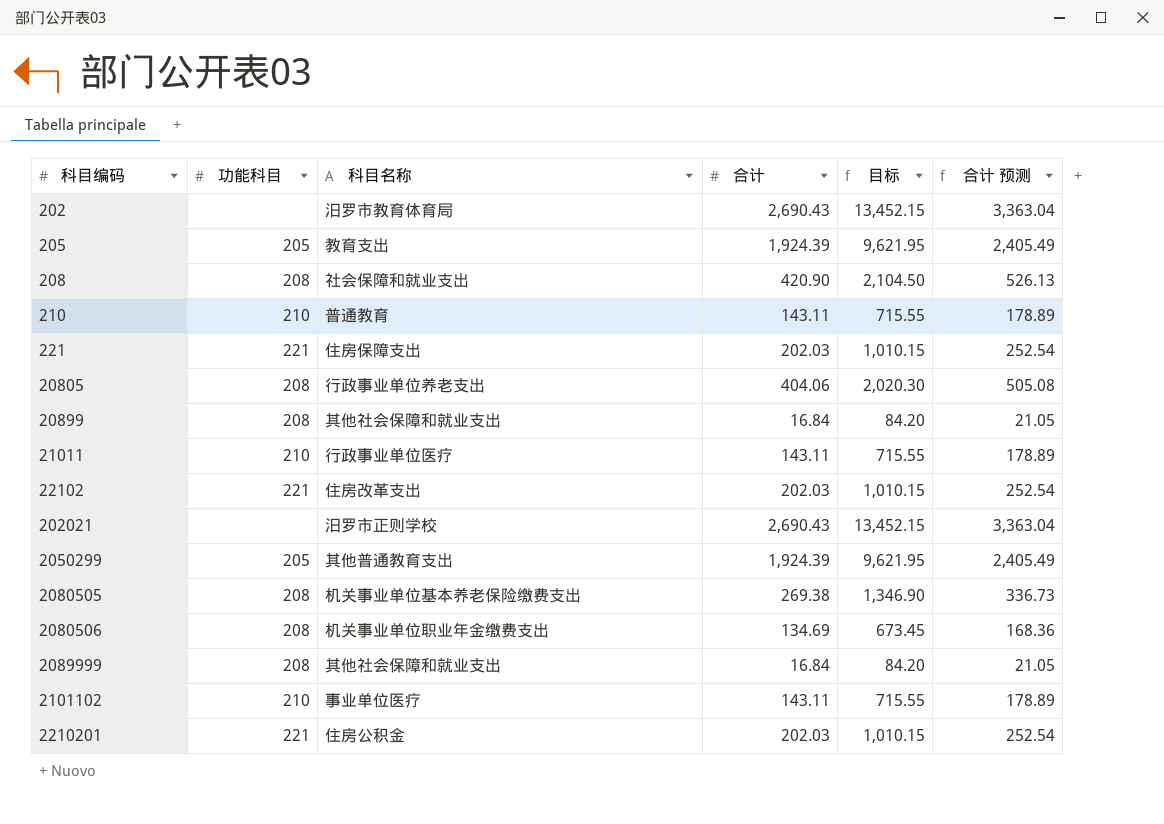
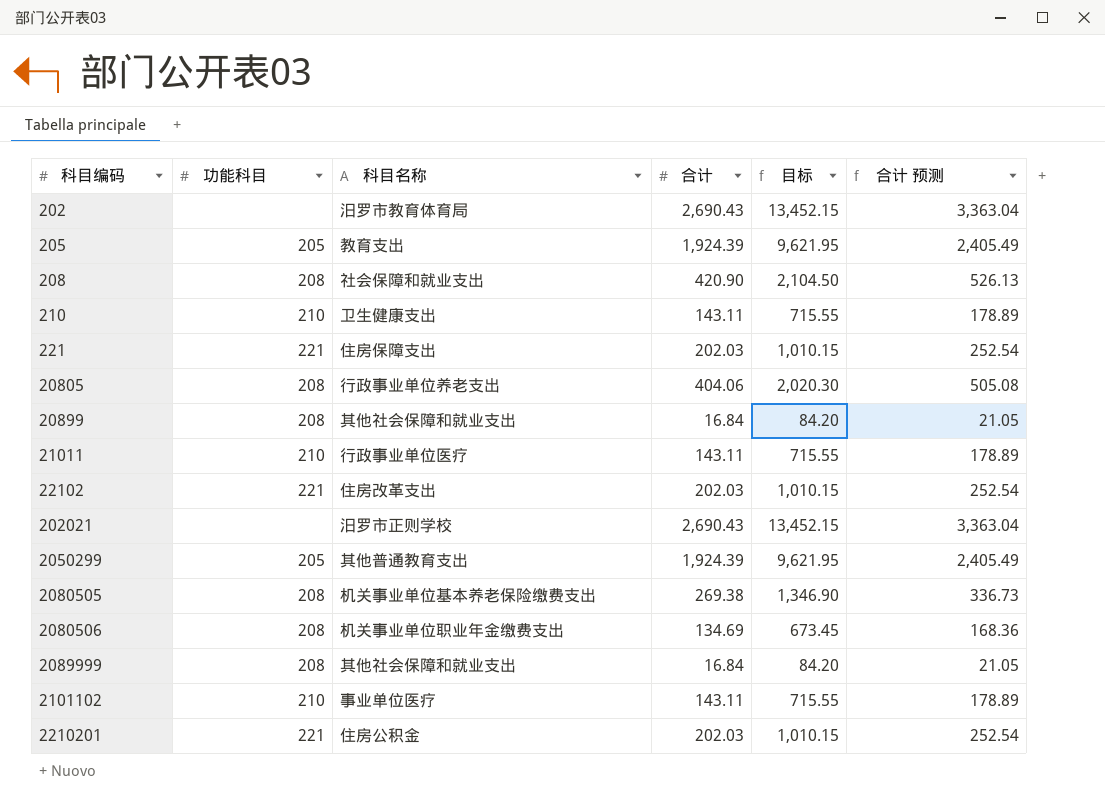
210 | 科目名称: 普通教育 -> 卫生健康支出

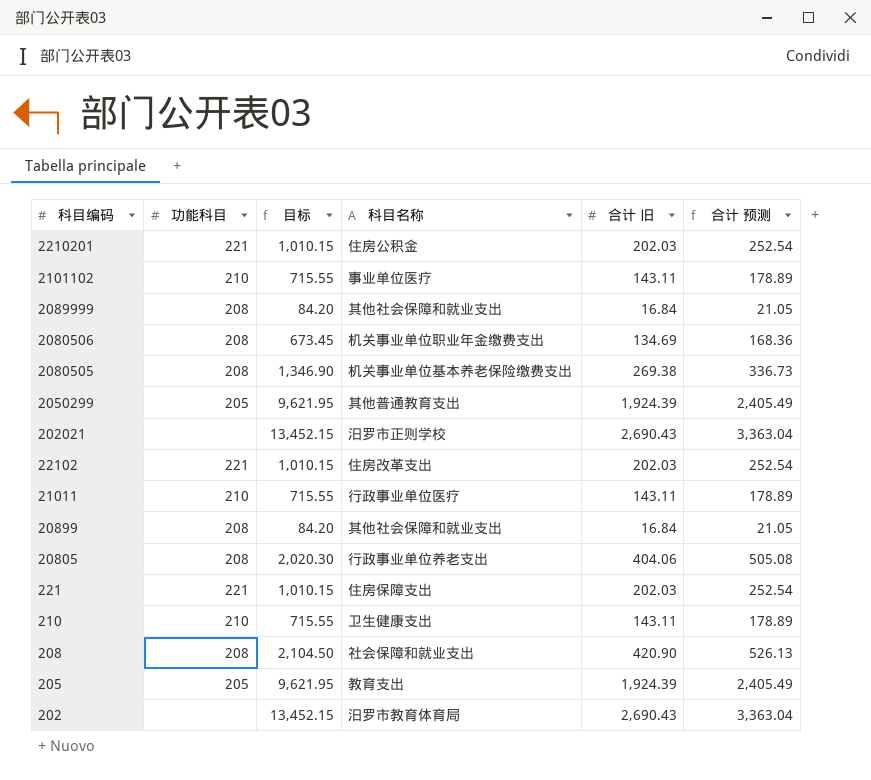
row order: 科目编码 ascending -> 科目编码 descending
column 目标 | position: 5 -> 3
column name: 合计 -> 合计 旧

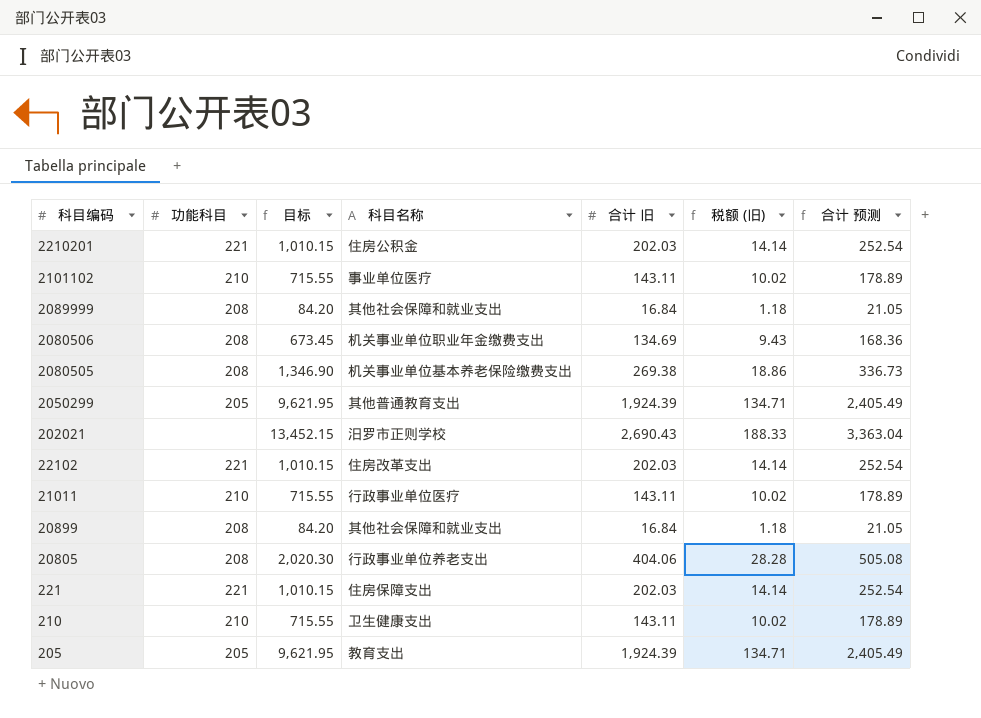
column 税额 (旧) | formula: none -> [合计 旧] * 0.07
row 208: 208 | 2,104.50 | 社会保障和就业支出 | 420.90 | 526.13 -> none
row 202: none | 13,452.15 | 汨罗市教育体育局 | 2,690.43 | 3,363.04 -> none

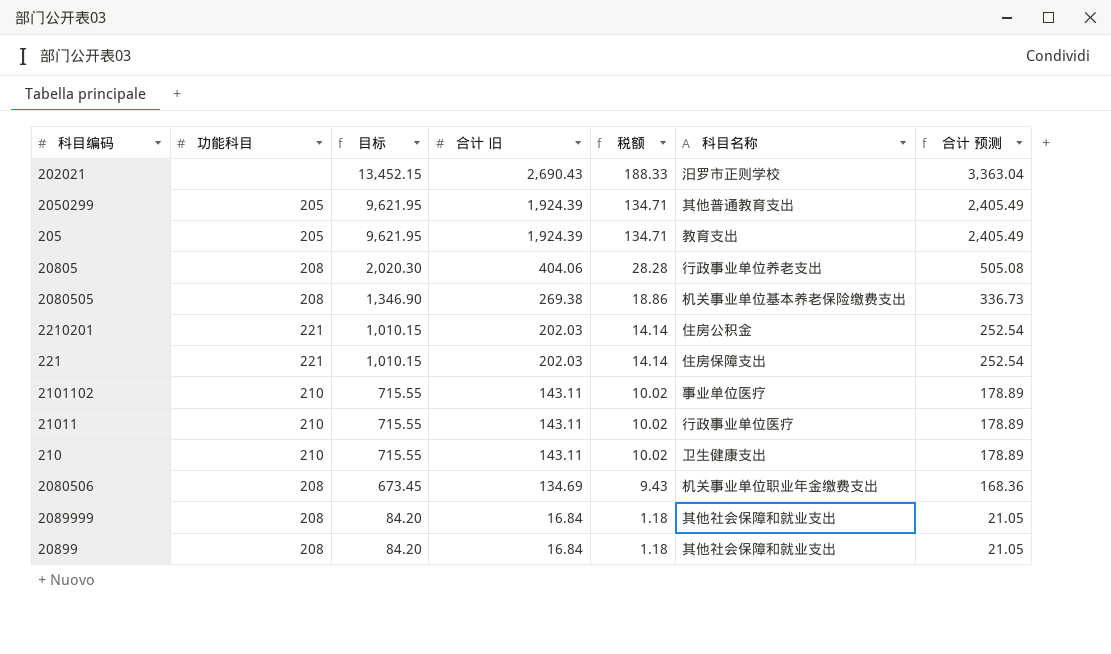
row order: 科目编码 descending -> 目标 descending
column name: 税额 (旧) -> 税额
column 科目名称 | position: 4 -> 6
row 22102: 221 | 1,010.15 | 住房改革支出 | 202.03 | 14.14 | 252.54 -> none

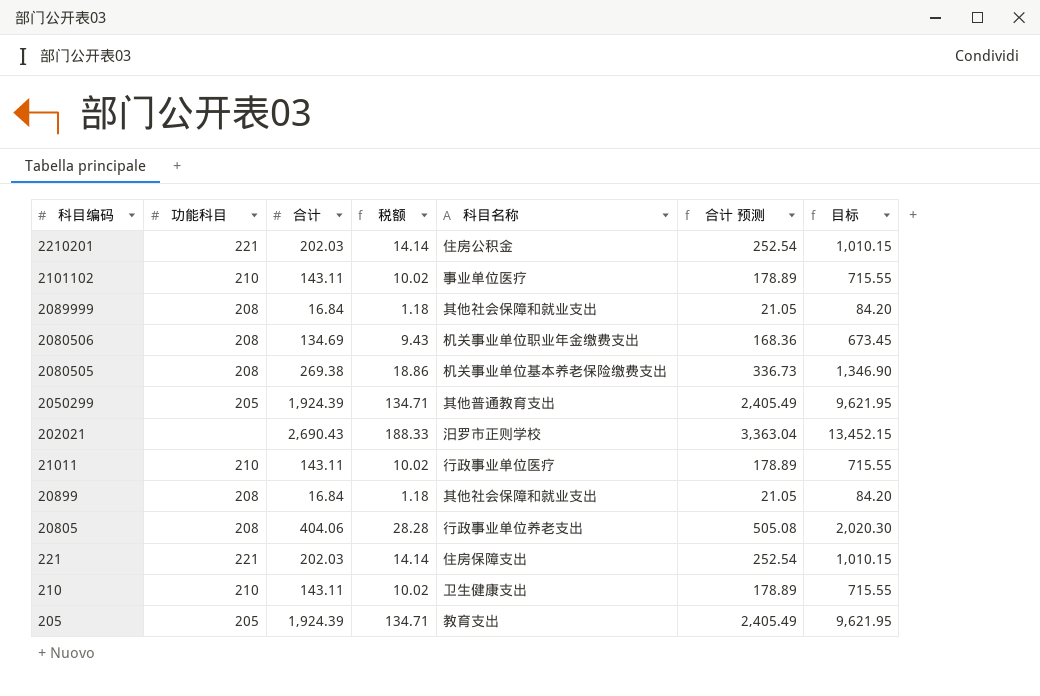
row order: 目标 descending -> 科目编码 descending
column name: 合计 旧 -> 合计
column 目标 | position: 3 -> 7

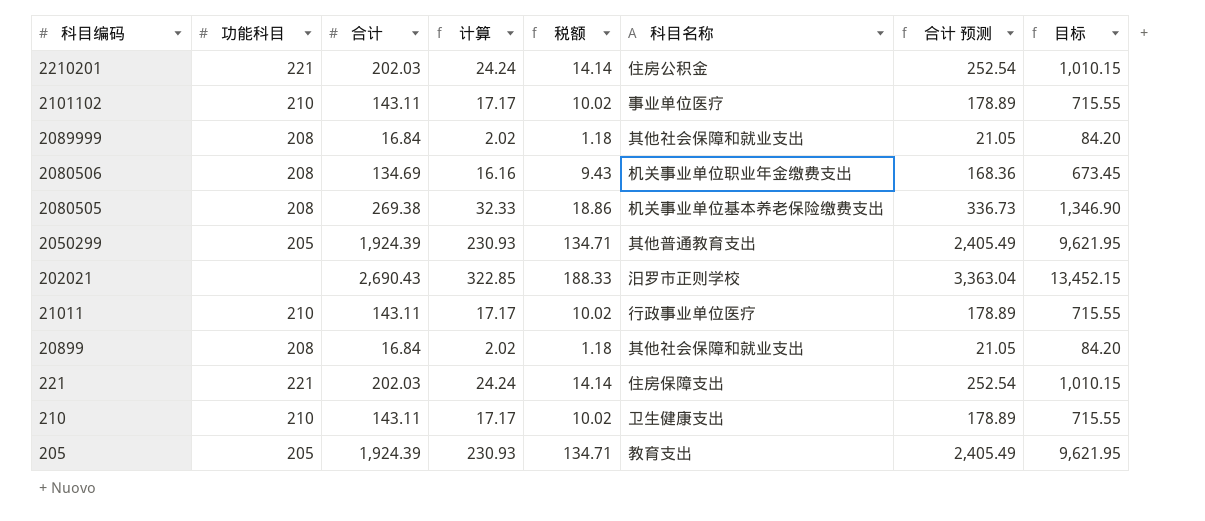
column 计算 | formula: none -> [合计] * 0.12
row 20805: 208 | 404.06 | 28.28 | 行政事业单位养老支出 | 505.08 | 2,020.30 -> none

